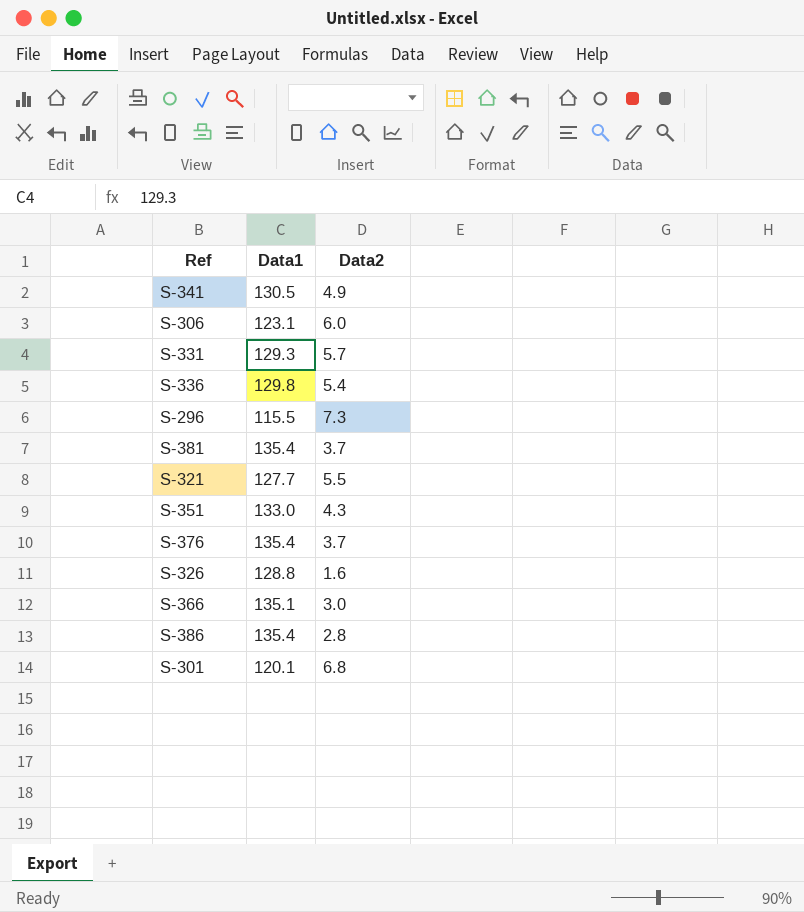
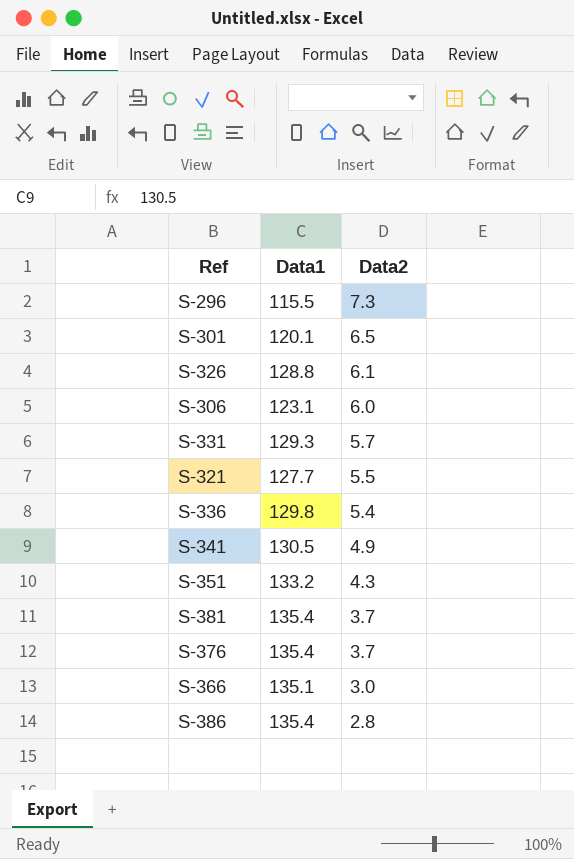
row order: none -> Data2 descending
S-301 | Data2: 6.8 -> 6.5
S-326 | Data2: 1.6 -> 6.1
S-351 | Data1: 133.0 -> 133.2

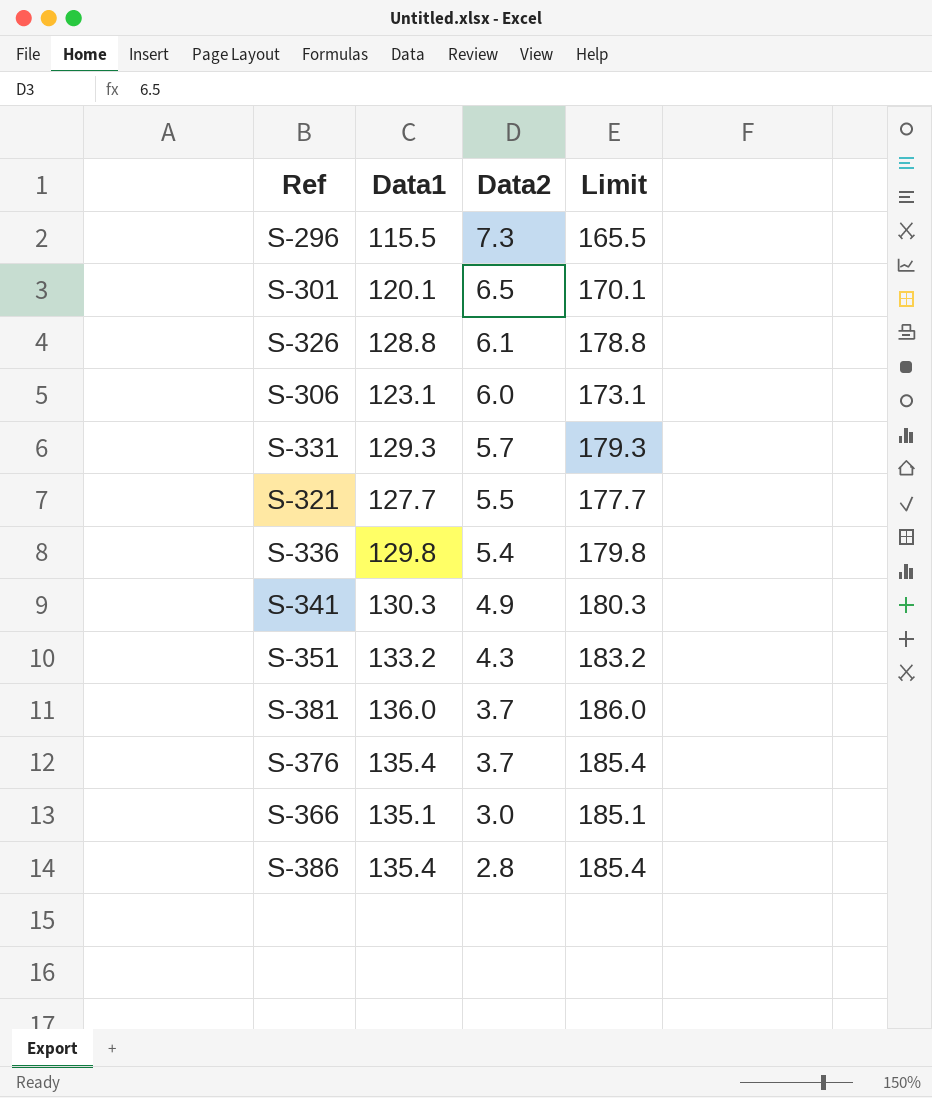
column Limit | formula: none -> [Data1] + 50
S-341 | Data1: 130.5 -> 130.3
S-381 | Data1: 135.4 -> 136.0

